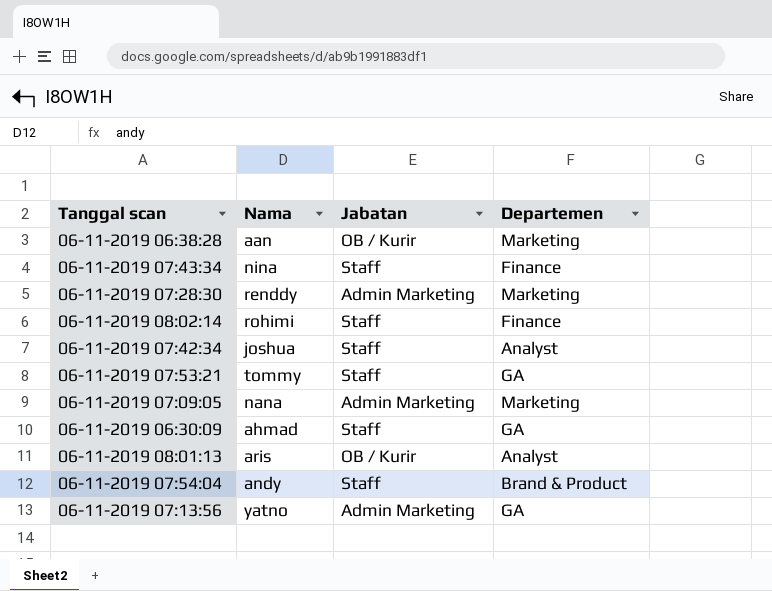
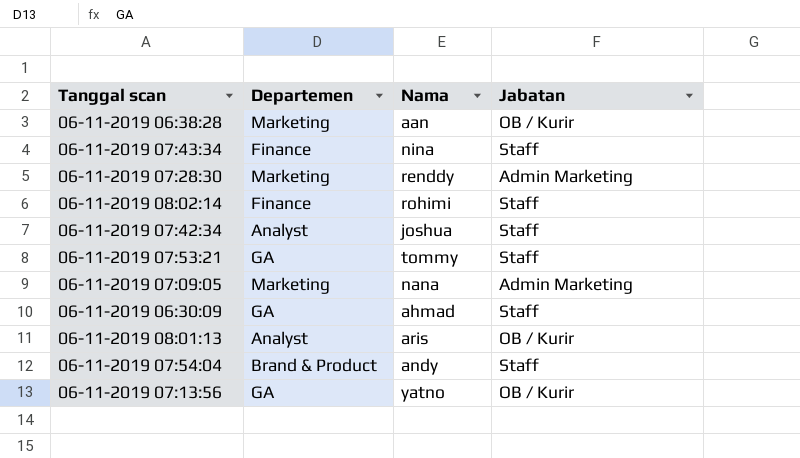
column Departemen | position: 4 -> 2
06-11-2019 07:13:56 | Jabatan: Admin Marketing -> OB / Kurir

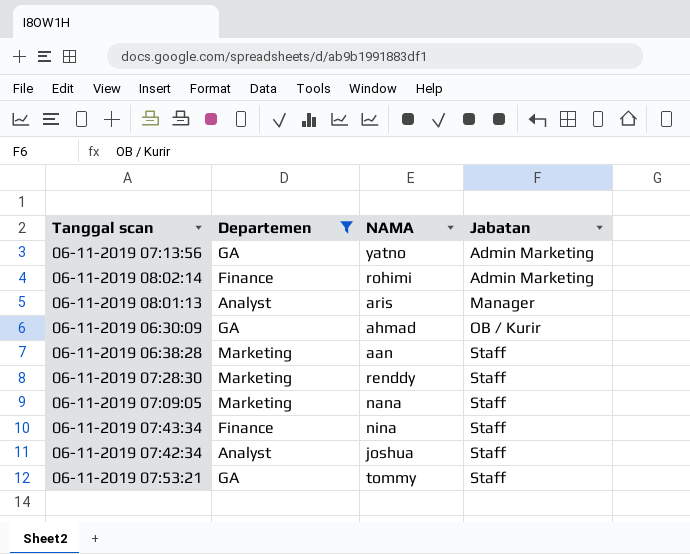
filter: none -> Departemen != Brand & Product
row order: none -> Jabatan ascending
column name: Nama -> NAMA
06-11-2019 07:13:56 | Jabatan: OB / Kurir -> Admin Marketing
06-11-2019 08:02:14 | Jabatan: Staff -> Admin Marketing
06-11-2019 08:01:13 | Jabatan: OB / Kurir -> Manager
06-11-2019 06:30:09 | Jabatan: Staff -> OB / Kurir
06-11-2019 06:38:28 | Jabatan: OB / Kurir -> Staff
06-11-2019 07:28:30 | Jabatan: Admin Marketing -> Staff
06-11-2019 07:09:05 | Jabatan: Admin Marketing -> Staff

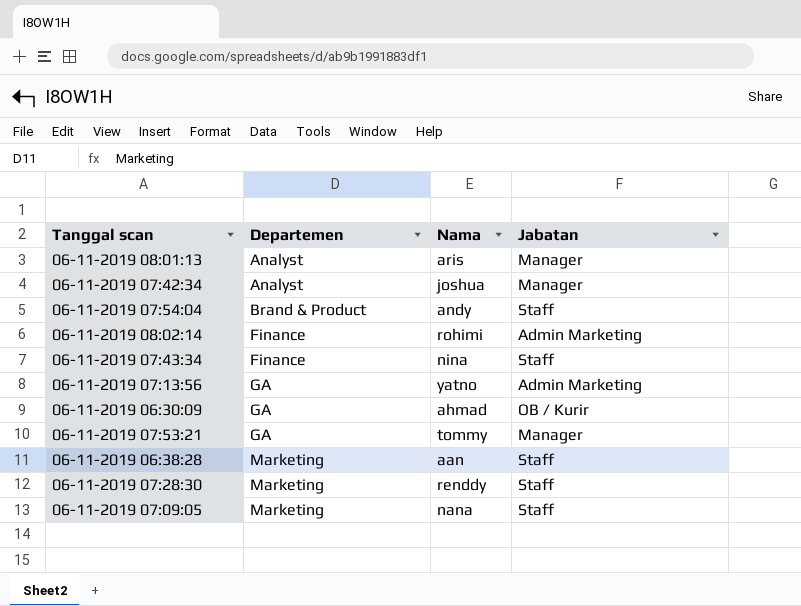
filter: Departemen != Brand & Product -> none
row order: Jabatan ascending -> Departemen ascending
column name: NAMA -> Nama
06-11-2019 07:42:34 | Jabatan: Staff -> Manager
06-11-2019 07:53:21 | Jabatan: Staff -> Manager

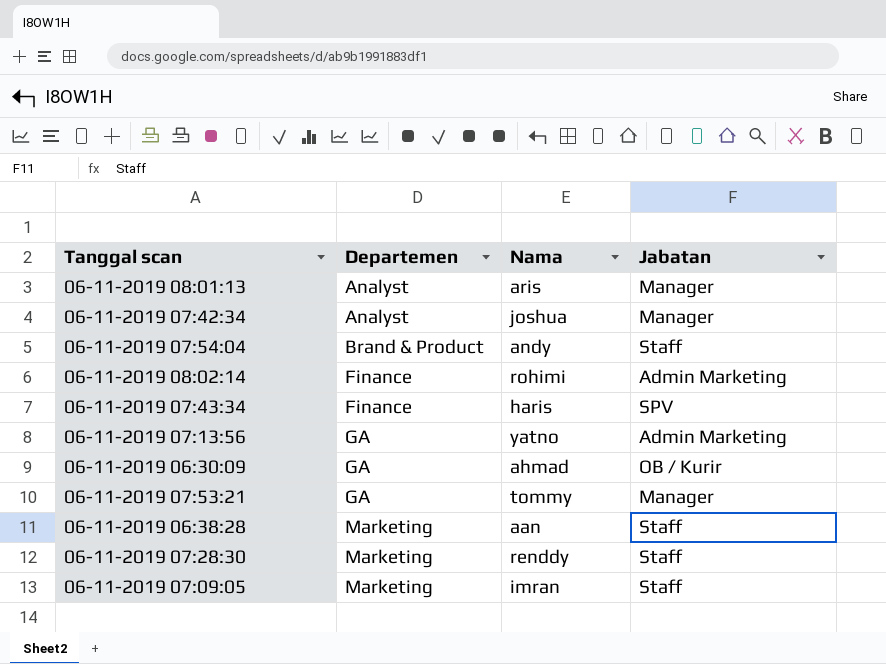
06-11-2019 07:43:34 | Nama: nina -> haris
06-11-2019 07:43:34 | Jabatan: Staff -> SPV
06-11-2019 07:09:05 | Nama: nana -> imran

